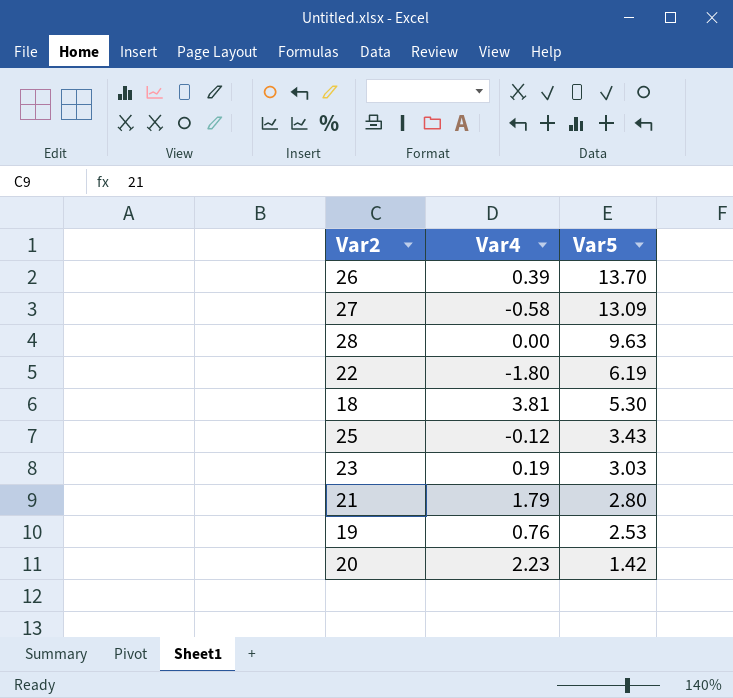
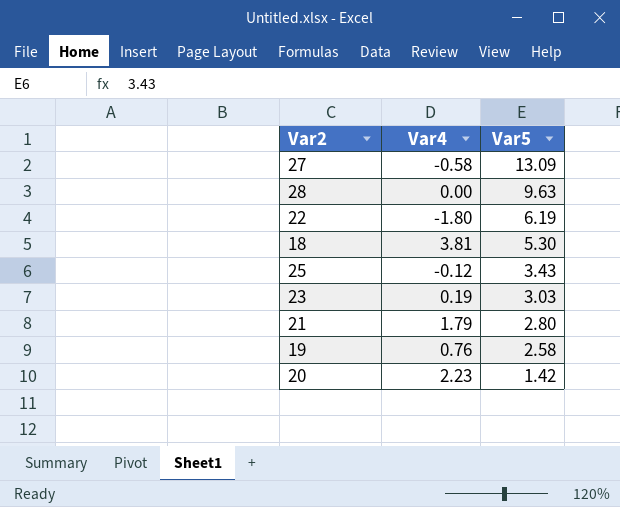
row 26: 0.39 | 13.70 -> none
19 | Var5: 2.53 -> 2.58

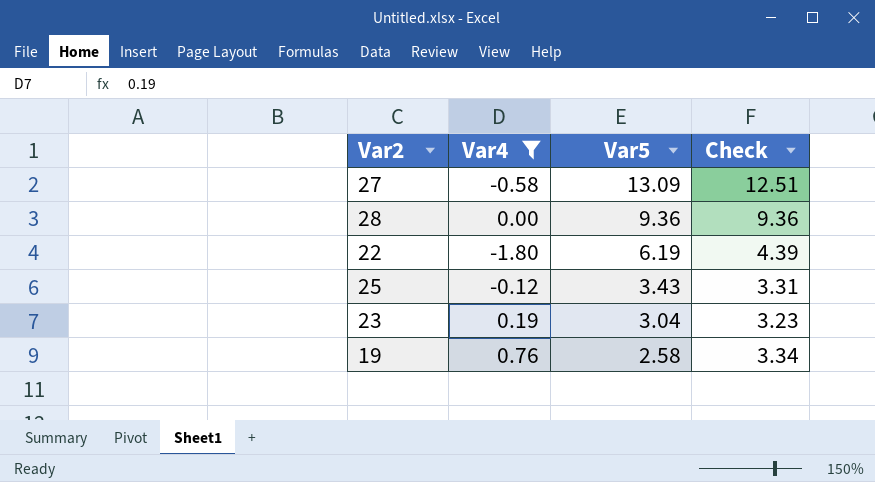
filter: none -> Var4 <= 0.76
column Check | formula: none -> [Var4] + [Var5]
28 | Var5: 9.63 -> 9.36
23 | Var5: 3.03 -> 3.04

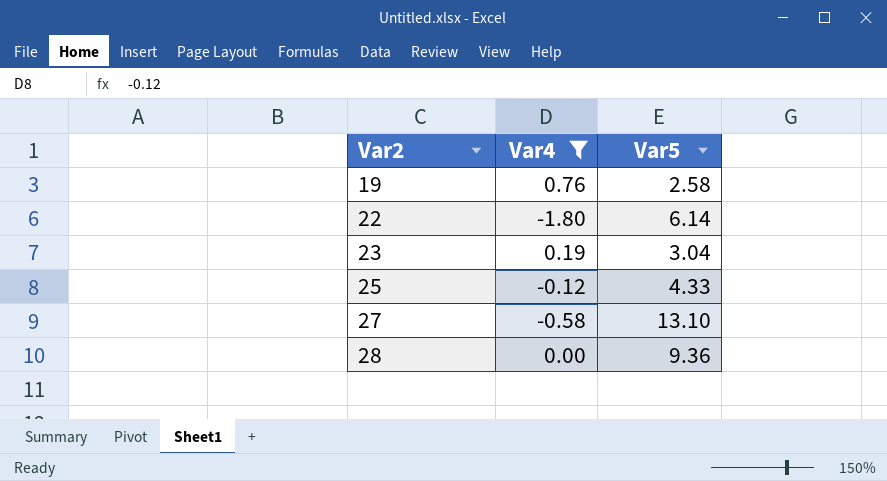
row order: Var5 descending -> Var2 ascending
column Check | formula: [Var4] + [Var5] -> none
22 | Var5: 6.19 -> 6.14
25 | Var5: 3.43 -> 4.33
27 | Var5: 13.09 -> 13.10

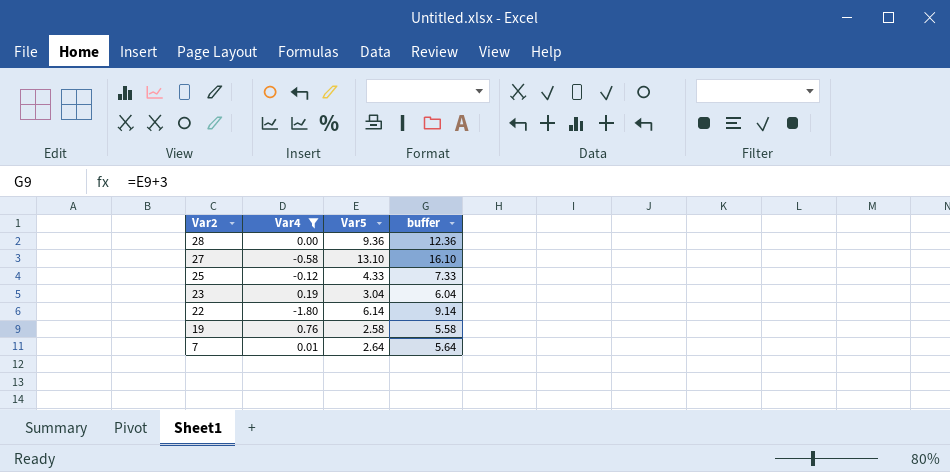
row order: Var2 ascending -> Var2 descending
column buffer | formula: none -> [Var5] + 3
row 7: none -> 0.01 | 2.64 | 5.64

